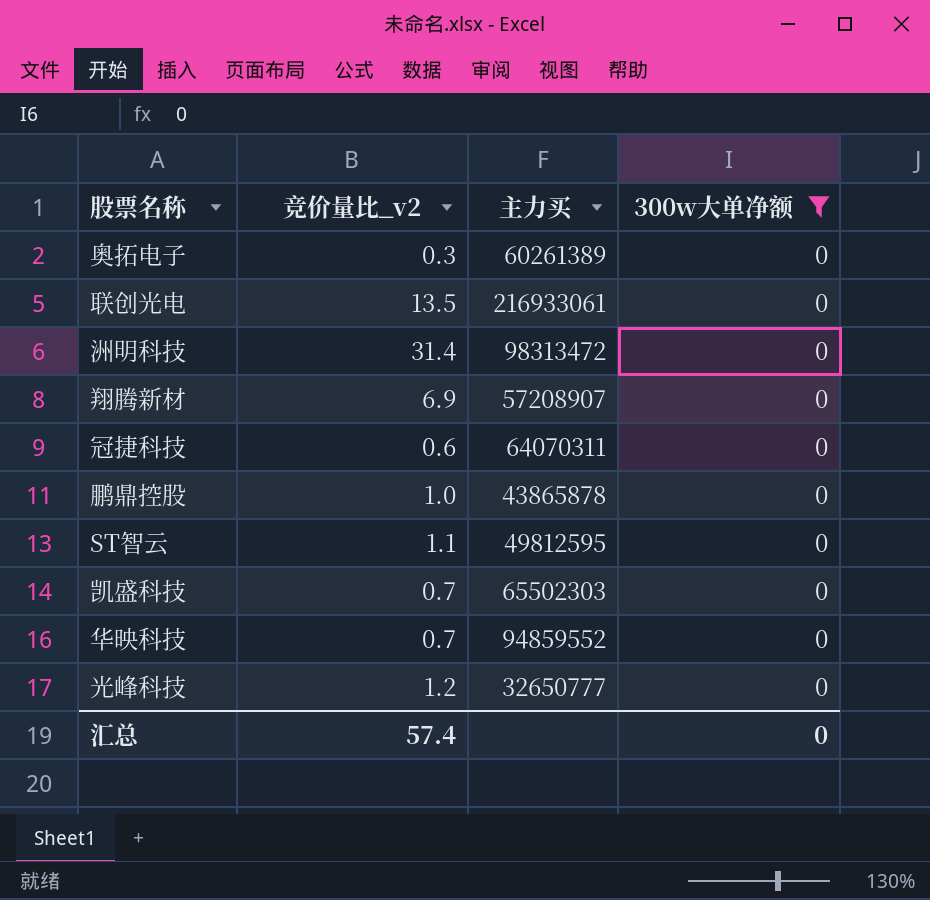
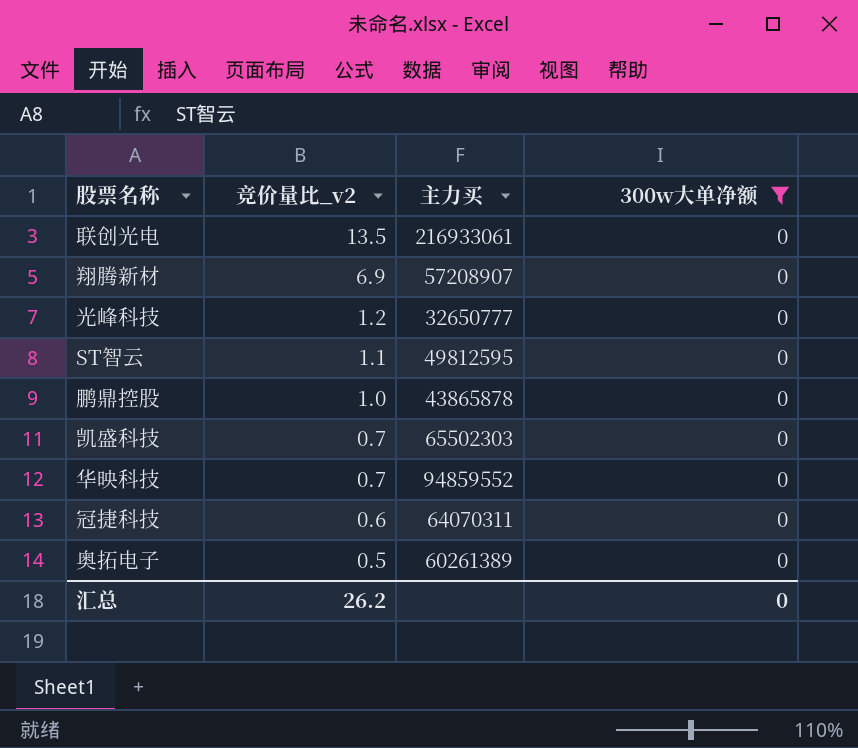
row order: none -> 竞价量比_v2 descending
row 洲明科技: 31.4 | 98313472 | 0 -> none
奥拓电子 | 竞价量比_v2: 0.3 -> 0.5
汇总 | 竞价量比_v2: 57.4 -> 26.2

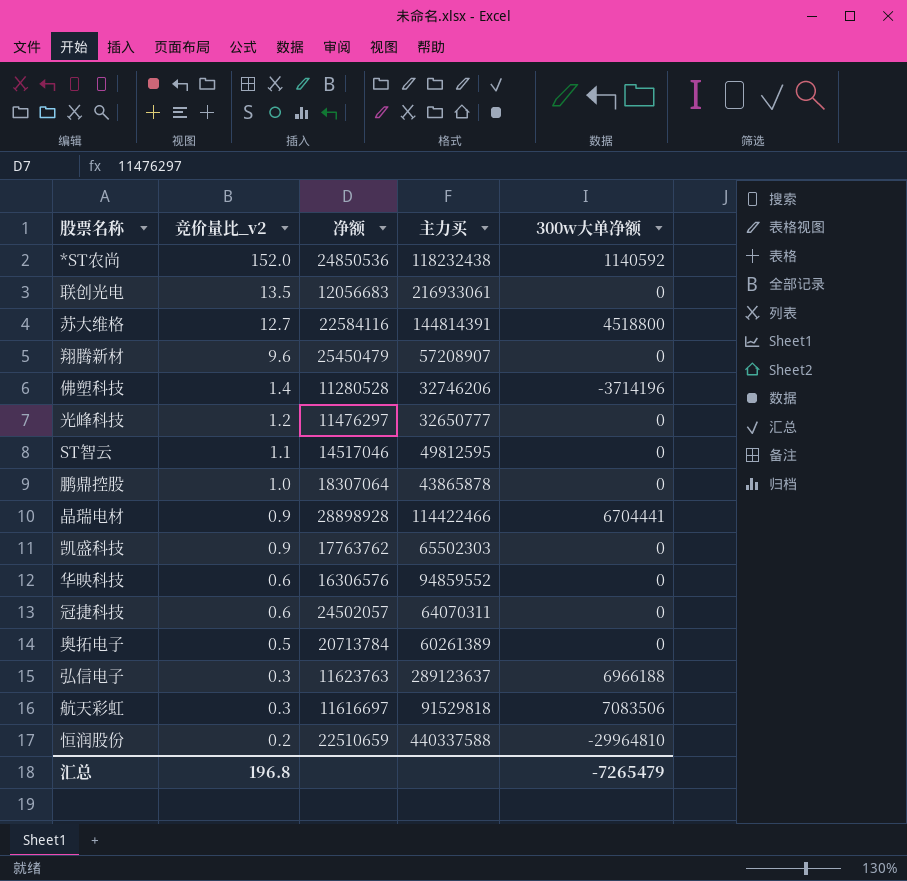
filter: 300w大单净额 = 0 -> none
column 净额 | position: none -> 3
翔腾新材 | 竞价量比_v2: 6.9 -> 9.6
凯盛科技 | 竞价量比_v2: 0.7 -> 0.9
华映科技 | 竞价量比_v2: 0.7 -> 0.6
汇总 | 竞价量比_v2: 26.2 -> 196.8
汇总 | 300w大单净额: 0 -> -7265479

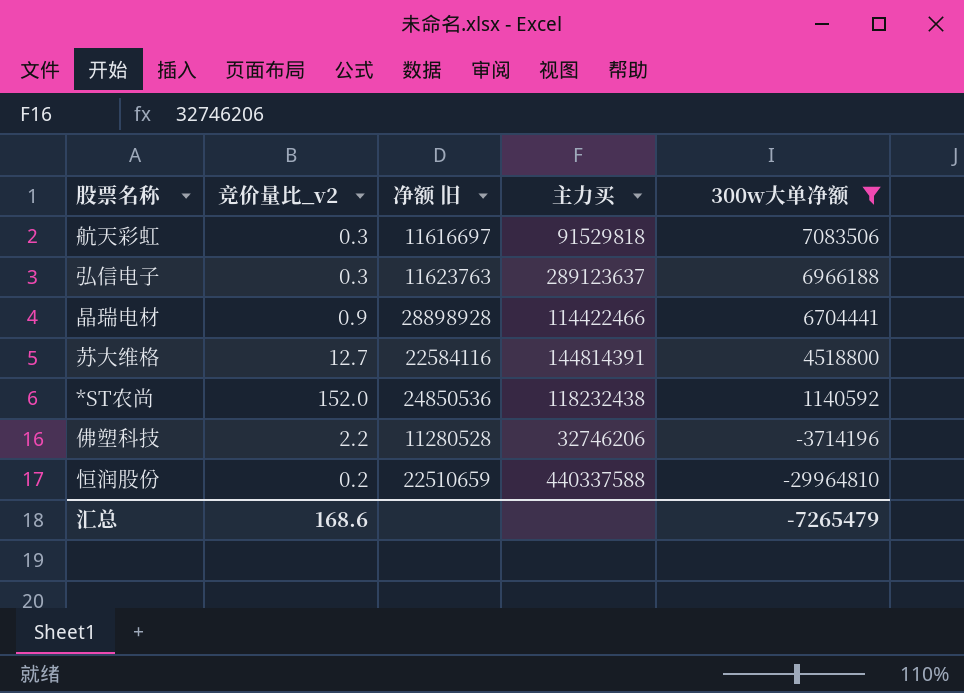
filter: none -> 300w大单净额 != 0
row order: 竞价量比_v2 descending -> 300w大单净额 descending
column name: 净额 -> 净额 旧
佛塑科技 | 竞价量比_v2: 1.4 -> 2.2
汇总 | 竞价量比_v2: 196.8 -> 168.6

